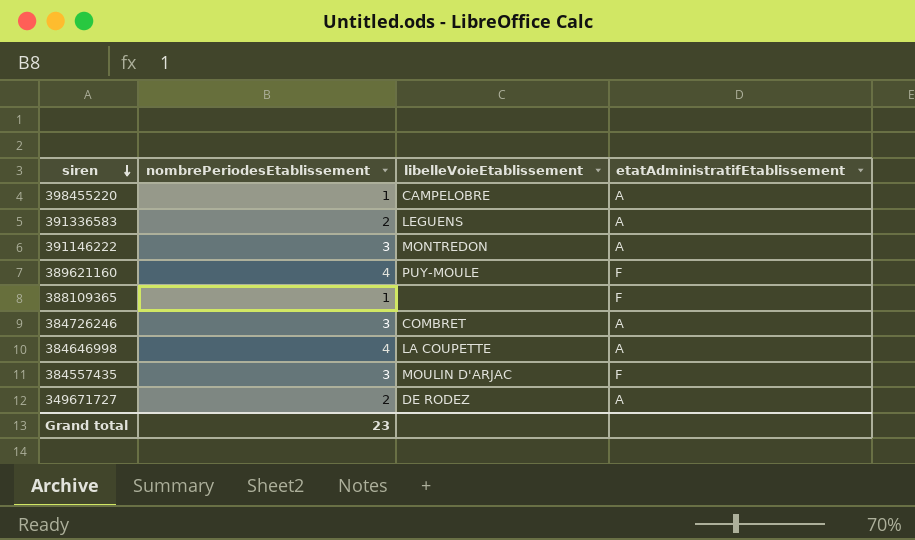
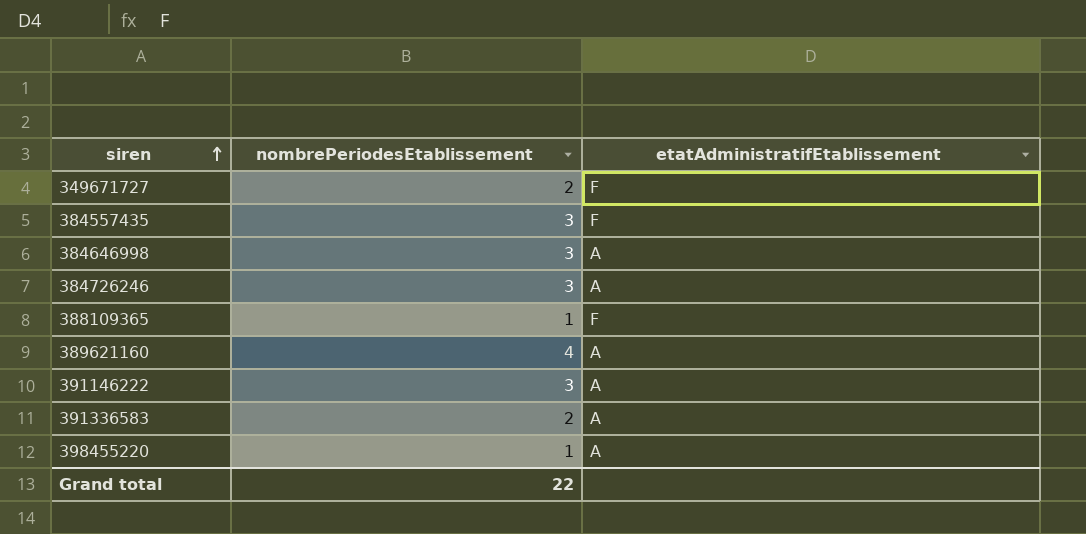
row order: siren descending -> siren ascending
column libelleVoieEtablissement | position: 3 -> none
349671727 | etatAdministratifEtablissement: A -> F
384646998 | nombrePeriodesEtablissement: 4 -> 3
389621160 | etatAdministratifEtablissement: F -> A
Grand total | nombrePeriodesEtablissement: 23 -> 22

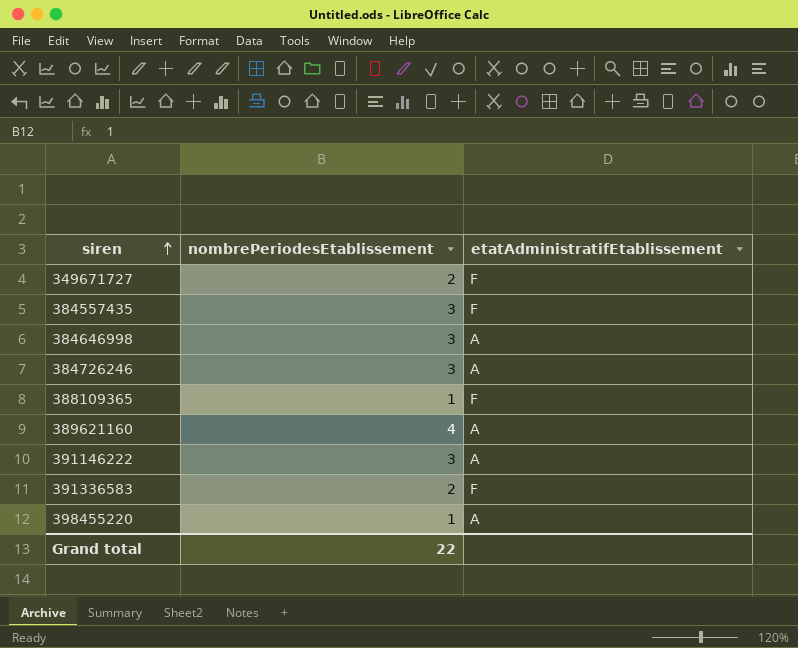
391336583 | etatAdministratifEtablissement: A -> F

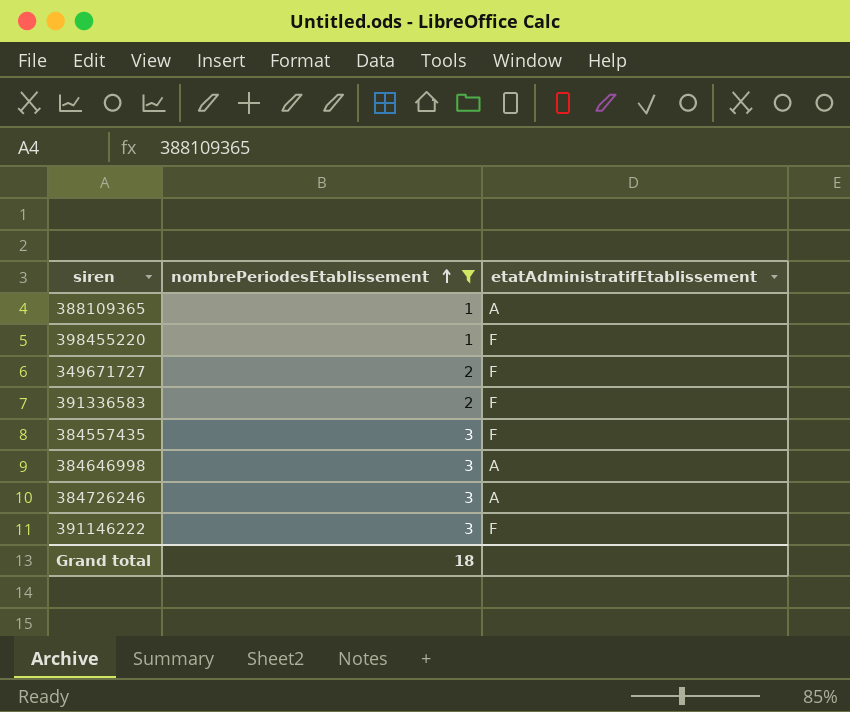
filter: none -> nombrePeriodesEtablissement != 4
row order: siren ascending -> nombrePeriodesEtablissement ascending
388109365 | etatAdministratifEtablissement: F -> A
398455220 | etatAdministratifEtablissement: A -> F
391146222 | etatAdministratifEtablissement: A -> F
Grand total | nombrePeriodesEtablissement: 22 -> 18

